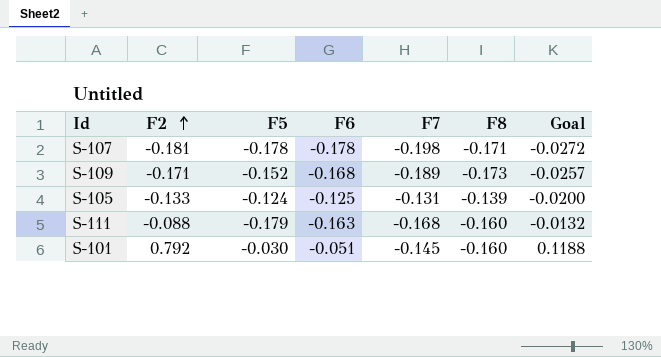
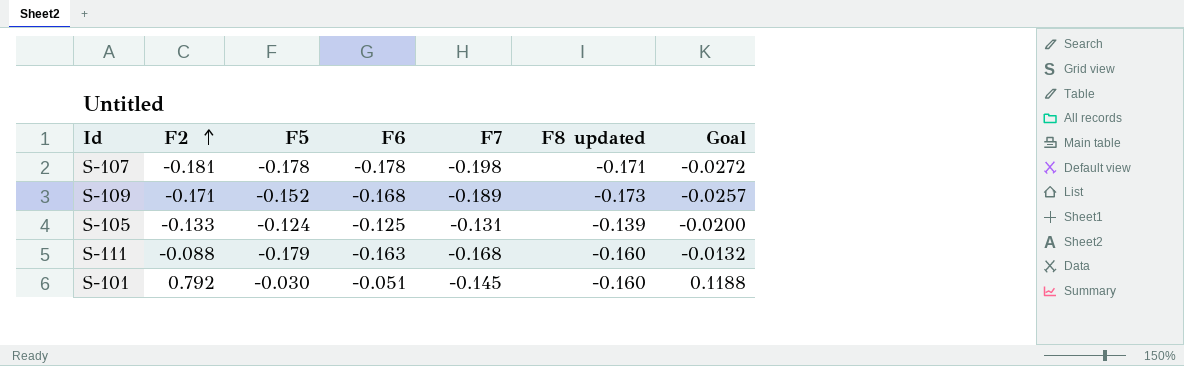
column name: F8 -> F8 updated

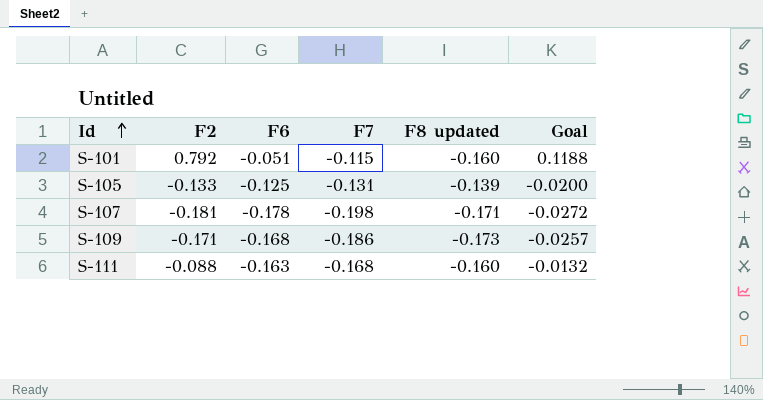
row order: F2 ascending -> Id ascending
column F5 | position: 3 -> none
S-101 | F7: -0.145 -> -0.115
S-109 | F7: -0.189 -> -0.186

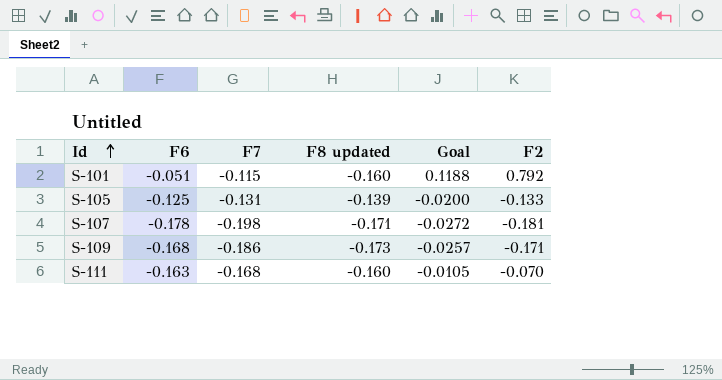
column F2 | position: 2 -> 6
S-111 | Goal: -0.0132 -> -0.0105
S-111 | F2: -0.088 -> -0.070

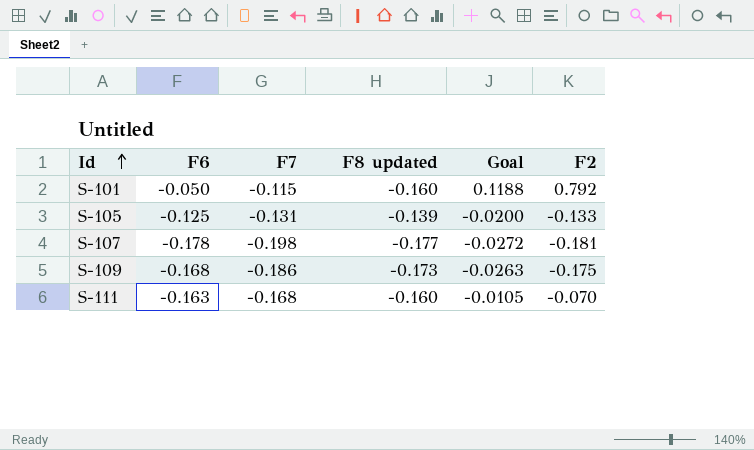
S-101 | F6: -0.051 -> -0.050
S-107 | F8 updated: -0.171 -> -0.177
S-109 | Goal: -0.0257 -> -0.0263
S-109 | F2: -0.171 -> -0.175

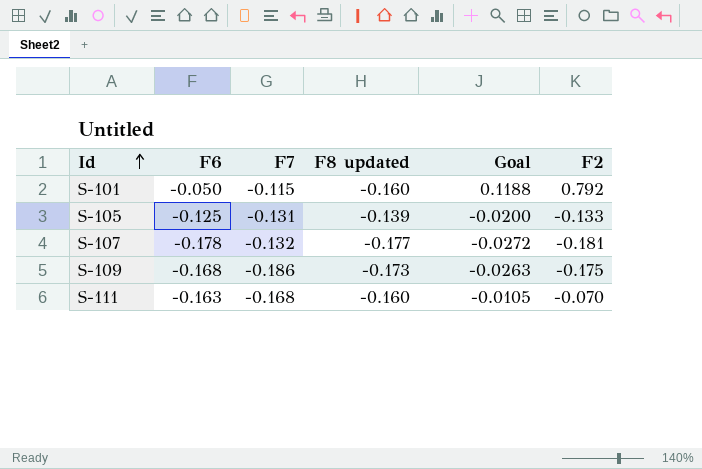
S-107 | F7: -0.198 -> -0.132

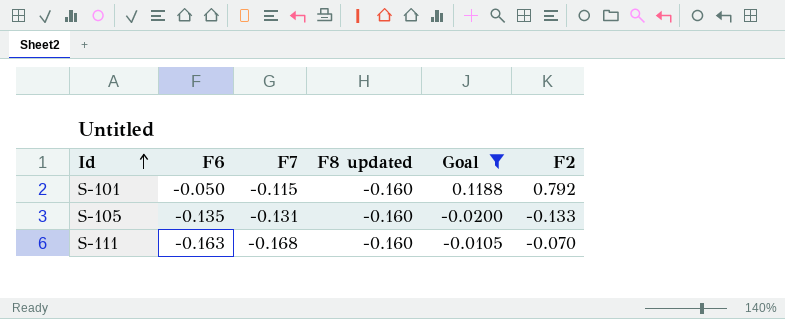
filter: none -> Goal >= -0.0200
S-105 | F6: -0.125 -> -0.135
S-105 | F8 updated: -0.139 -> -0.160

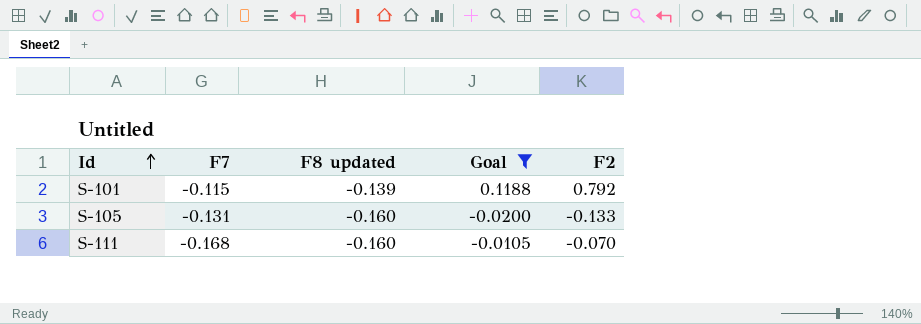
column F6 | position: 2 -> none
S-101 | F8 updated: -0.160 -> -0.139

